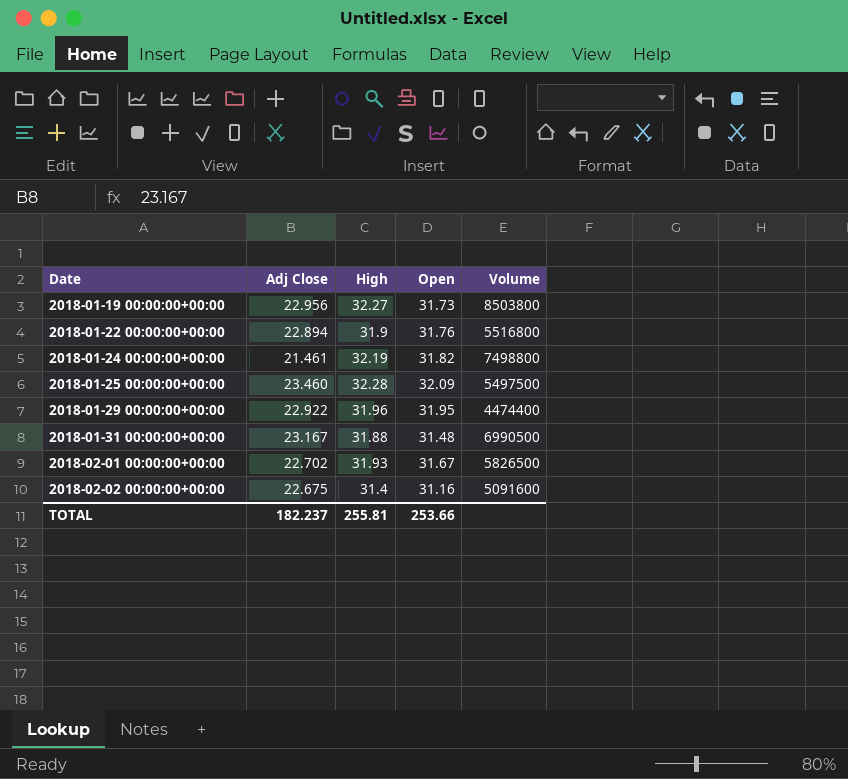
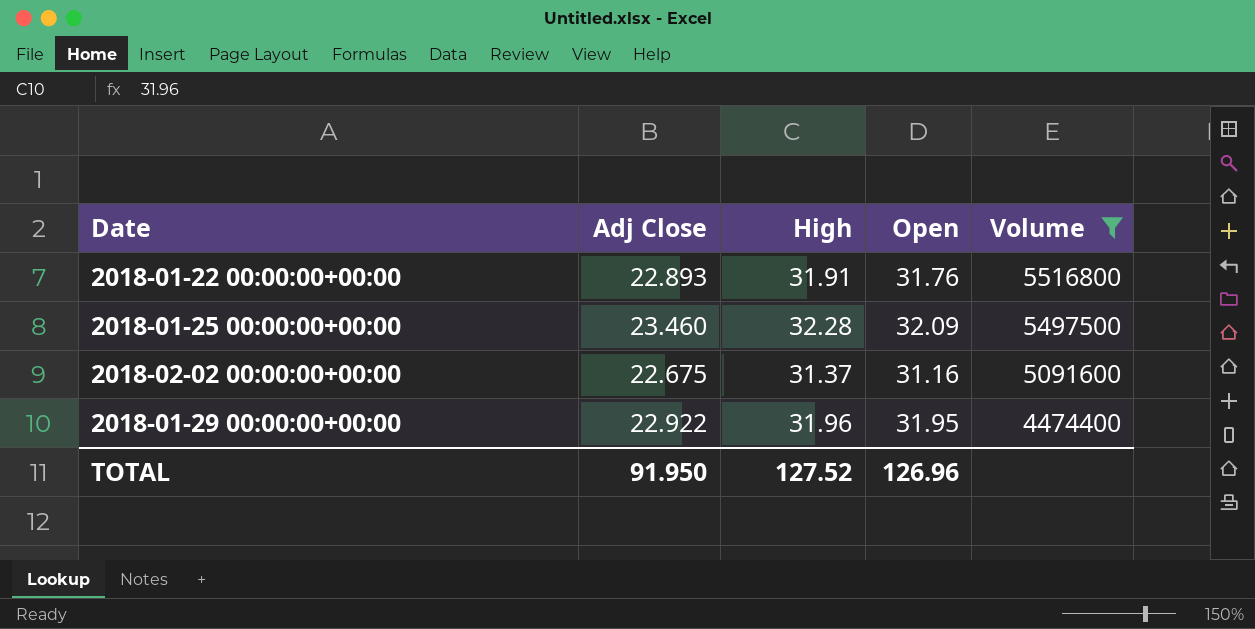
filter: none -> Volume <= 5516800
row order: Date ascending -> Volume descending
2018-01-22 00:00:00+00:00 | Adj Close: 22.894 -> 22.893
2018-01-22 00:00:00+00:00 | High: 31.9 -> 31.91
2018-02-02 00:00:00+00:00 | High: 31.4 -> 31.37
TOTAL | Adj Close: 182.237 -> 91.950
TOTAL | High: 255.81 -> 127.52
TOTAL | Open: 253.66 -> 126.96

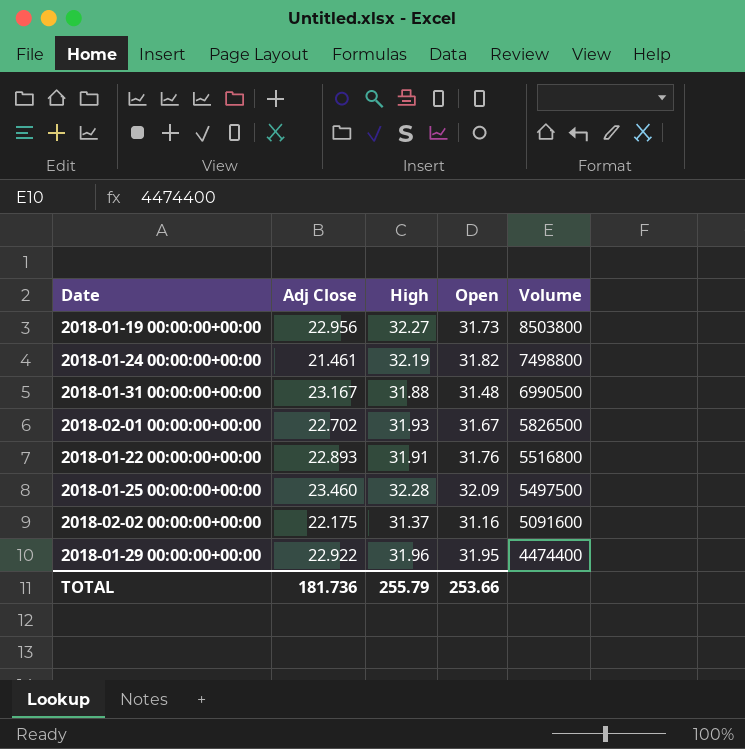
filter: Volume <= 5516800 -> none
2018-02-02 00:00:00+00:00 | Adj Close: 22.675 -> 22.175
TOTAL | Adj Close: 91.950 -> 181.736
TOTAL | High: 127.52 -> 255.79
TOTAL | Open: 126.96 -> 253.66

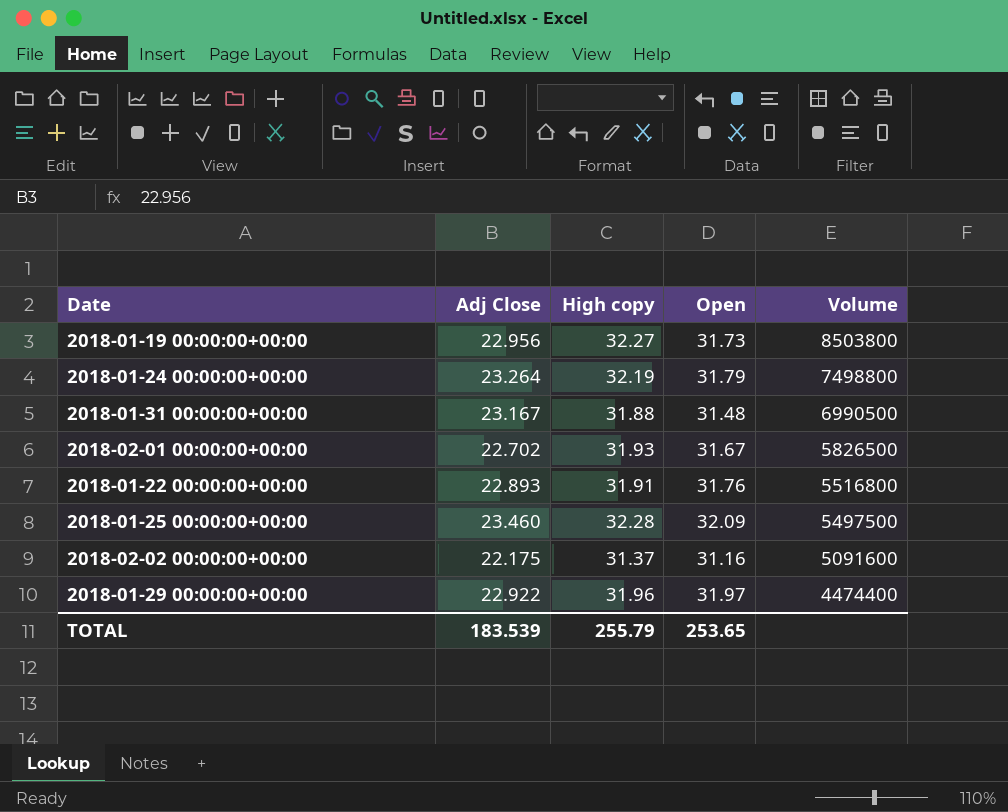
column name: High -> High copy
2018-01-24 00:00:00+00:00 | Adj Close: 21.461 -> 23.264
2018-01-24 00:00:00+00:00 | Open: 31.82 -> 31.79
2018-01-29 00:00:00+00:00 | Open: 31.95 -> 31.97
TOTAL | Adj Close: 181.736 -> 183.539
TOTAL | Open: 253.66 -> 253.65

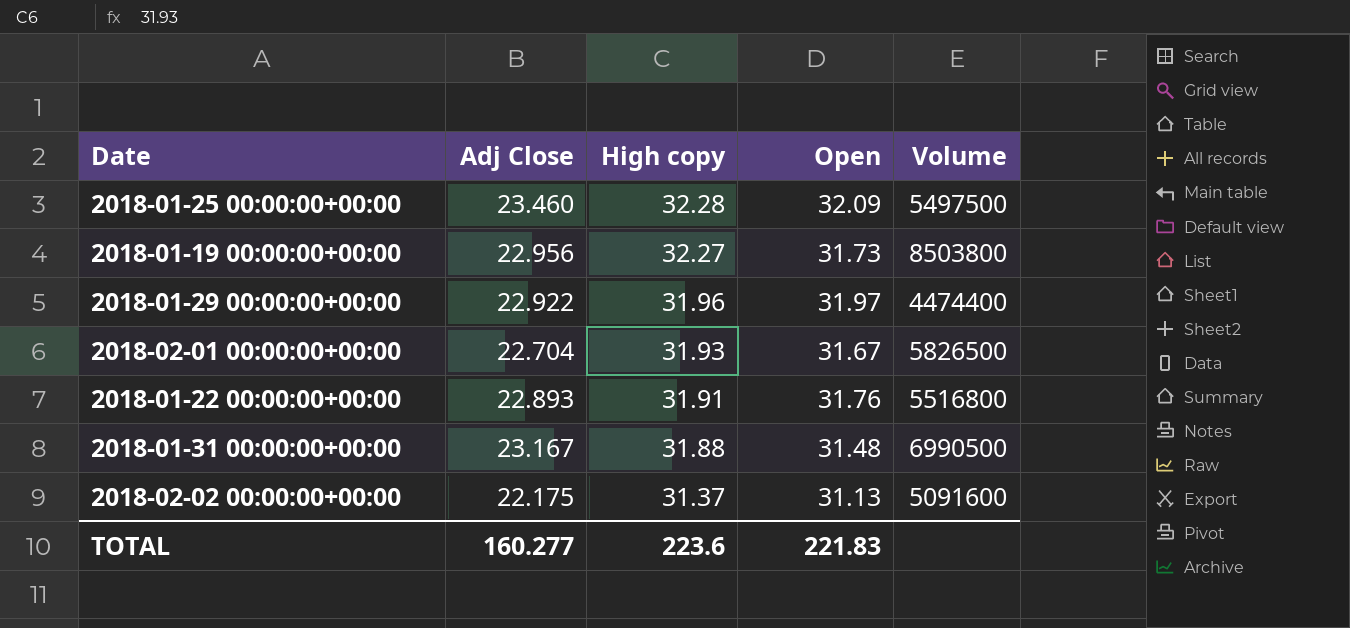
row order: Volume descending -> High copy descending
row 2018-01-24 00:00:00+00:00: 23.264 | 32.19 | 31.79 | 7498800 -> none
2018-02-01 00:00:00+00:00 | Adj Close: 22.702 -> 22.704
2018-02-02 00:00:00+00:00 | Open: 31.16 -> 31.13
TOTAL | Adj Close: 183.539 -> 160.277
TOTAL | High copy: 255.79 -> 223.6
TOTAL | Open: 253.65 -> 221.83

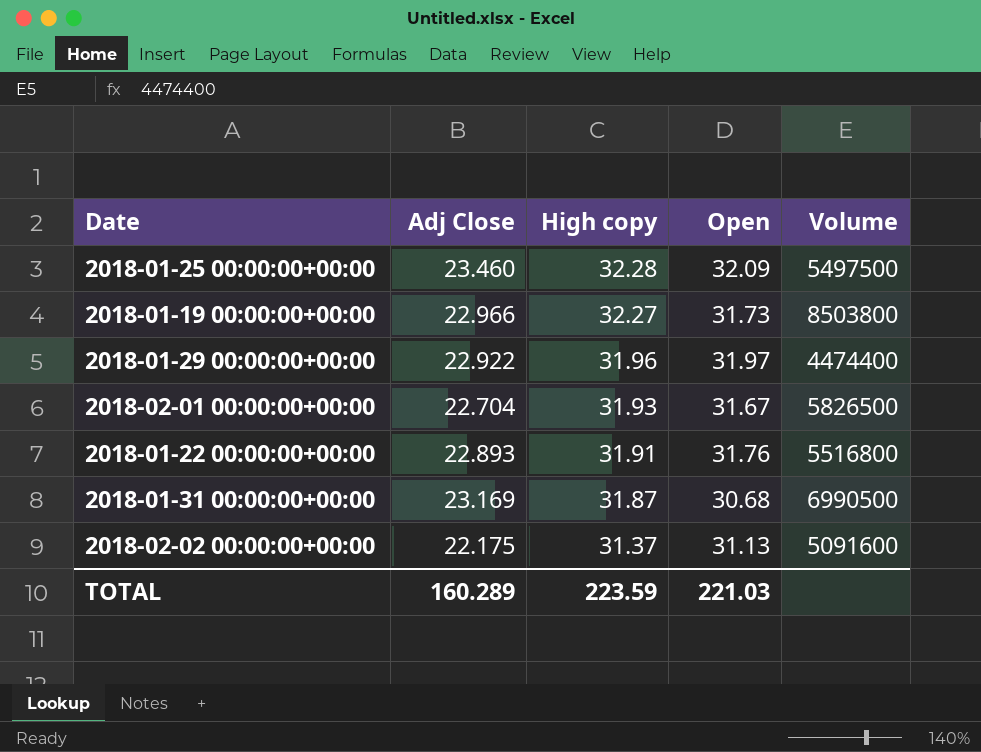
2018-01-19 00:00:00+00:00 | Adj Close: 22.956 -> 22.966
2018-01-31 00:00:00+00:00 | Adj Close: 23.167 -> 23.169
2018-01-31 00:00:00+00:00 | High copy: 31.88 -> 31.87
2018-01-31 00:00:00+00:00 | Open: 31.48 -> 30.68
TOTAL | Adj Close: 160.277 -> 160.289
TOTAL | High copy: 223.6 -> 223.59
TOTAL | Open: 221.83 -> 221.03

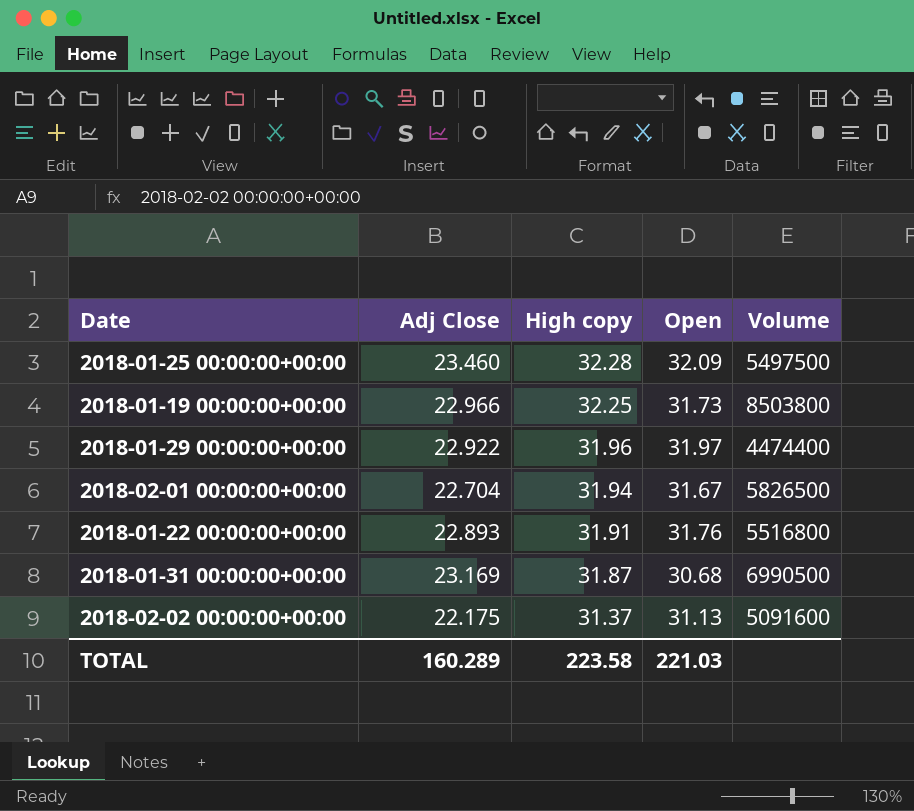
2018-01-19 00:00:00+00:00 | High copy: 32.27 -> 32.25
2018-02-01 00:00:00+00:00 | High copy: 31.93 -> 31.94
TOTAL | High copy: 223.59 -> 223.58

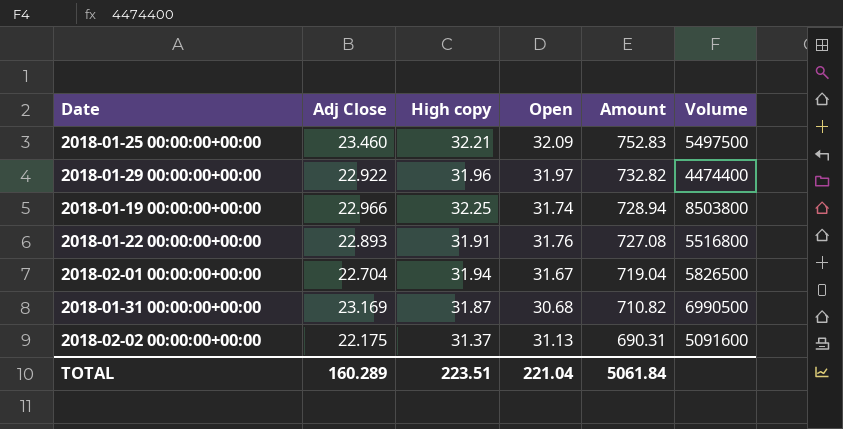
row order: High copy descending -> Amount descending
column Amount | formula: none -> [Adj Close] * [Open]
2018-01-25 00:00:00+00:00 | High copy: 32.28 -> 32.21
2018-01-19 00:00:00+00:00 | Open: 31.73 -> 31.74
TOTAL | High copy: 223.58 -> 223.51
TOTAL | Open: 221.03 -> 221.04

